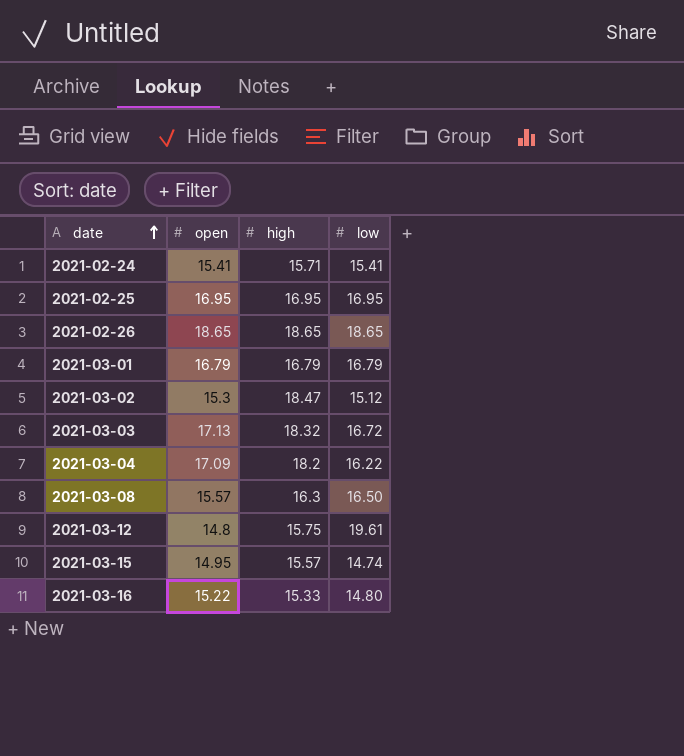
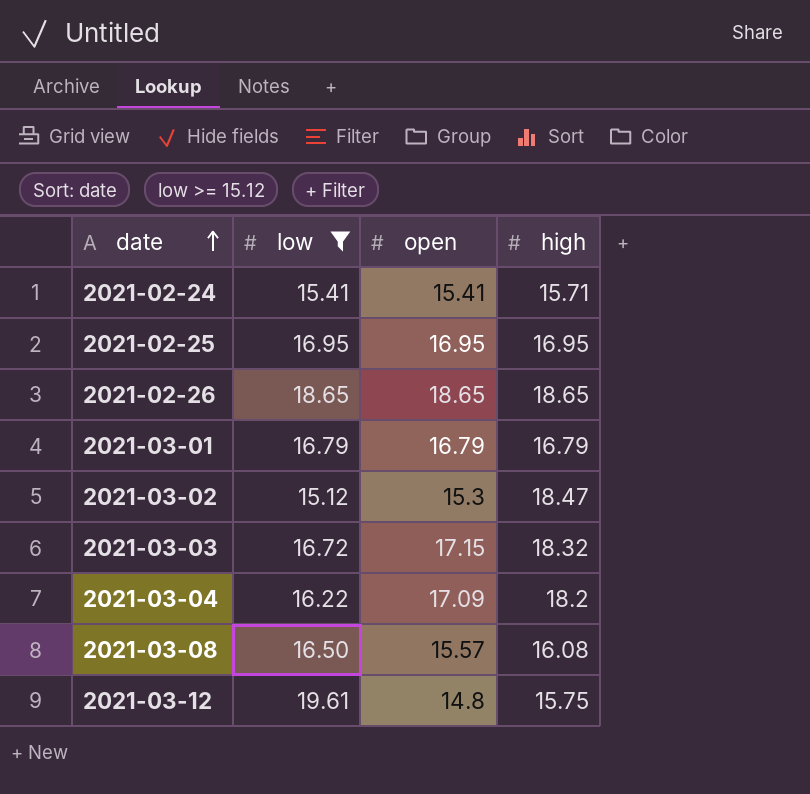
filter: none -> low >= 15.12
column low | position: 4 -> 2
2021-03-03 | open: 17.13 -> 17.15
2021-03-08 | high: 16.3 -> 16.08

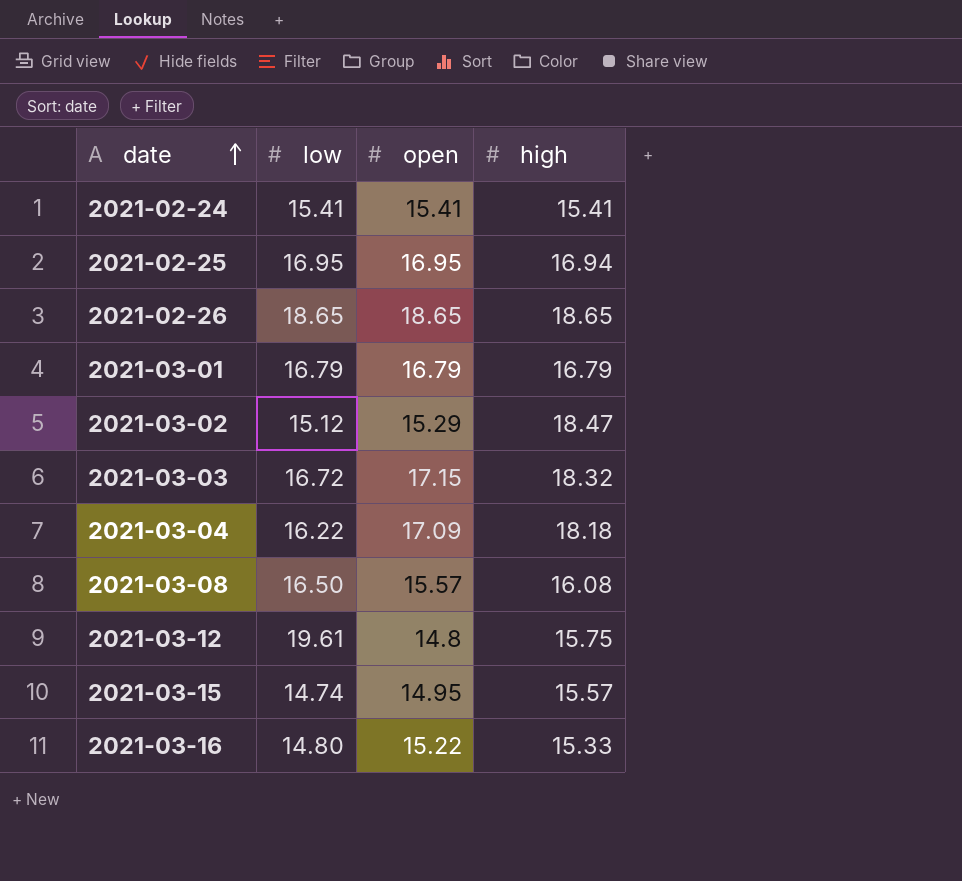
filter: low >= 15.12 -> none
2021-02-24 | high: 15.71 -> 15.41
2021-02-25 | high: 16.95 -> 16.94
2021-03-02 | open: 15.3 -> 15.29
2021-03-04 | high: 18.2 -> 18.18

